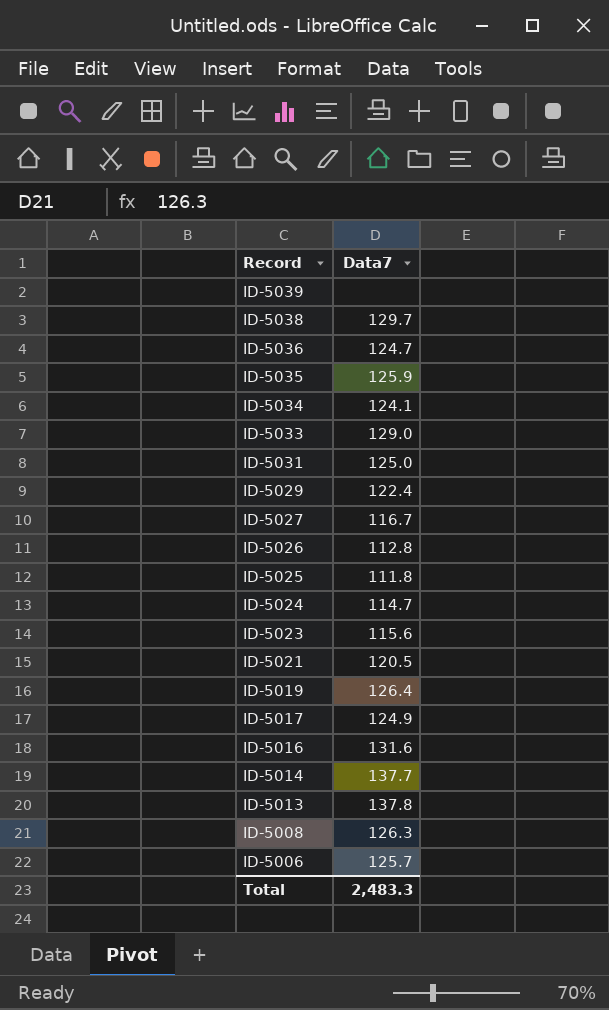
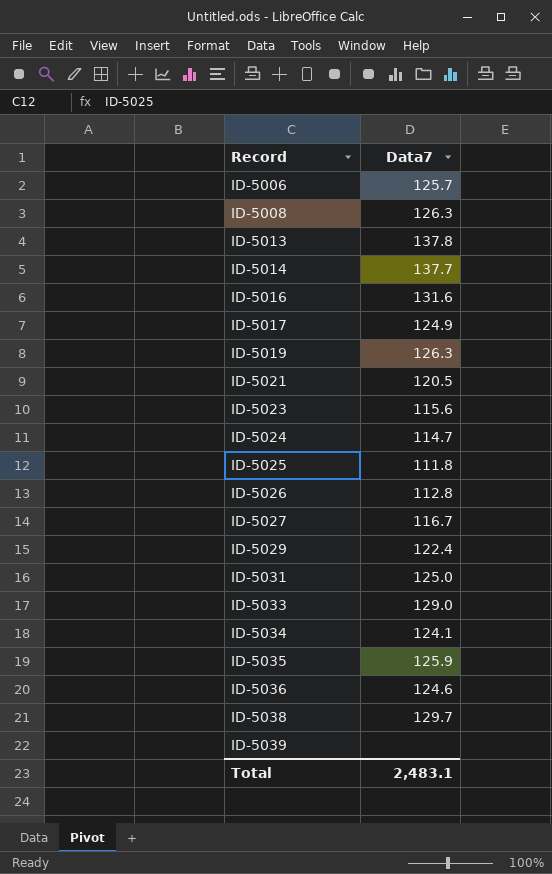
row order: Record descending -> Record ascending
ID-5019 | Data7: 126.4 -> 126.3
ID-5036 | Data7: 124.7 -> 124.6
Total | Data7: 2,483.3 -> 2,483.1

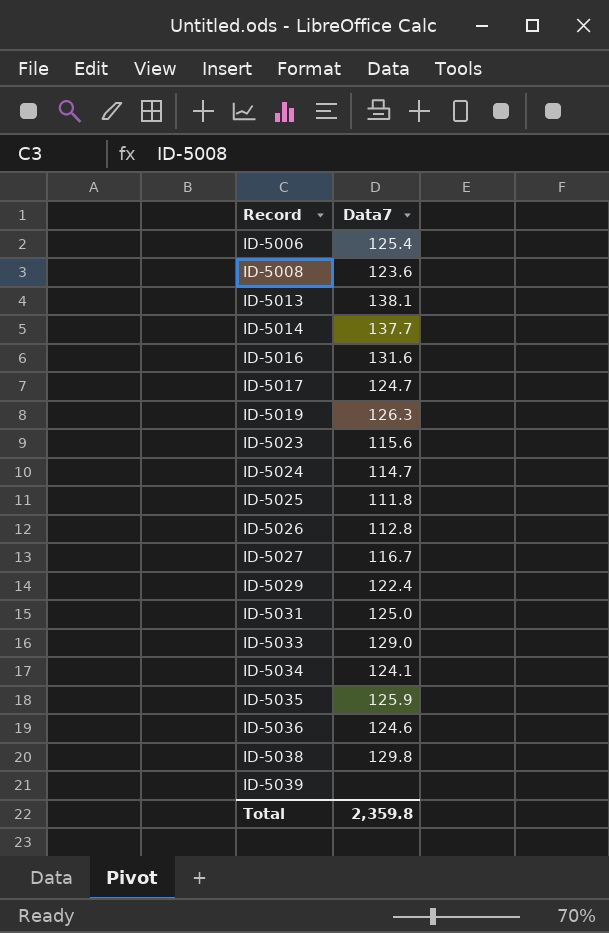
row ID-5021: 120.5 -> none
ID-5006 | Data7: 125.7 -> 125.4
ID-5008 | Data7: 126.3 -> 123.6
ID-5013 | Data7: 137.8 -> 138.1
ID-5017 | Data7: 124.9 -> 124.7
ID-5038 | Data7: 129.7 -> 129.8
Total | Data7: 2,483.1 -> 2,359.8

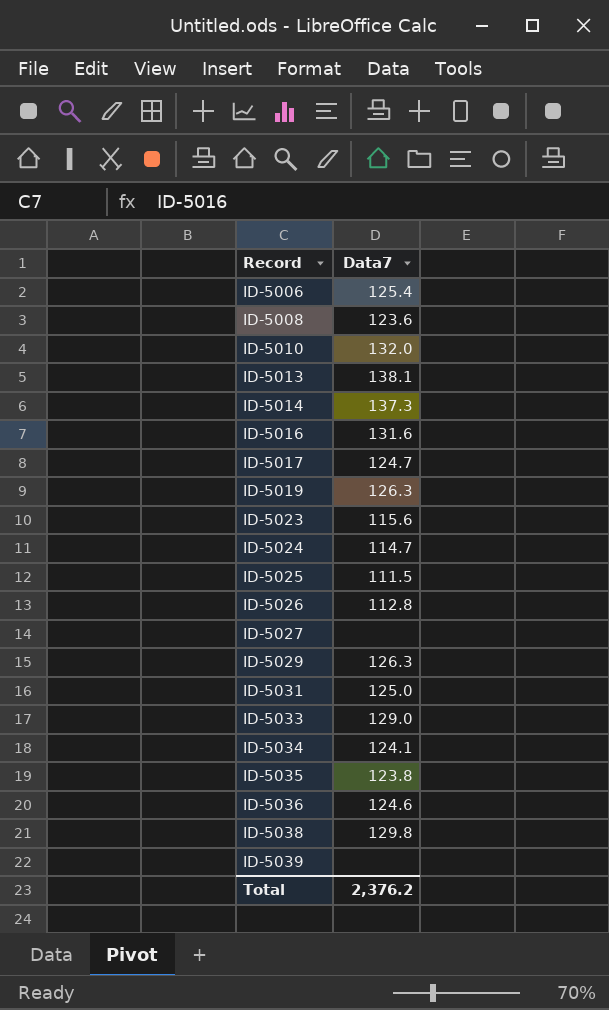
row ID-5010: none -> 132.0
ID-5014 | Data7: 137.7 -> 137.3
ID-5025 | Data7: 111.8 -> 111.5
ID-5027 | Data7: 116.7 -> none
ID-5029 | Data7: 122.4 -> 126.3
ID-5035 | Data7: 125.9 -> 123.8
Total | Data7: 2,359.8 -> 2,376.2

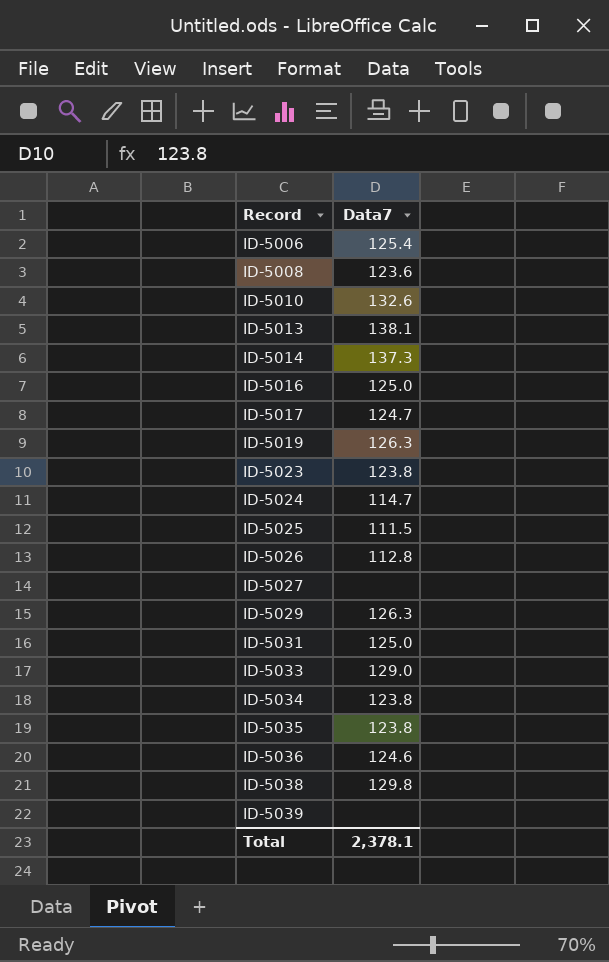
ID-5010 | Data7: 132.0 -> 132.6
ID-5016 | Data7: 131.6 -> 125.0
ID-5023 | Data7: 115.6 -> 123.8
ID-5034 | Data7: 124.1 -> 123.8
Total | Data7: 2,376.2 -> 2,378.1

